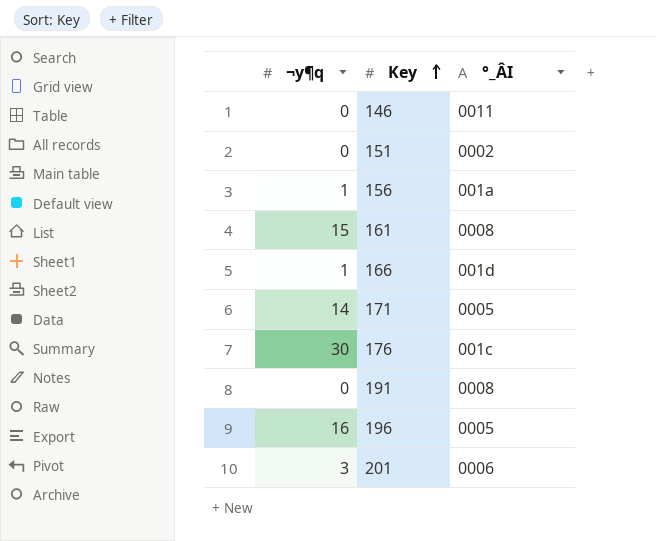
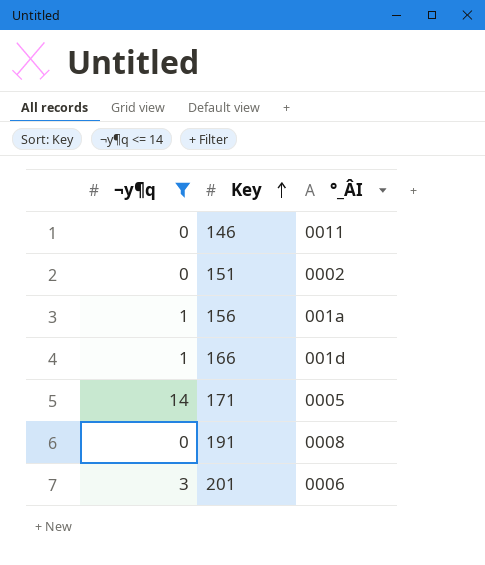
filter: none -> ¬y¶q <= 14

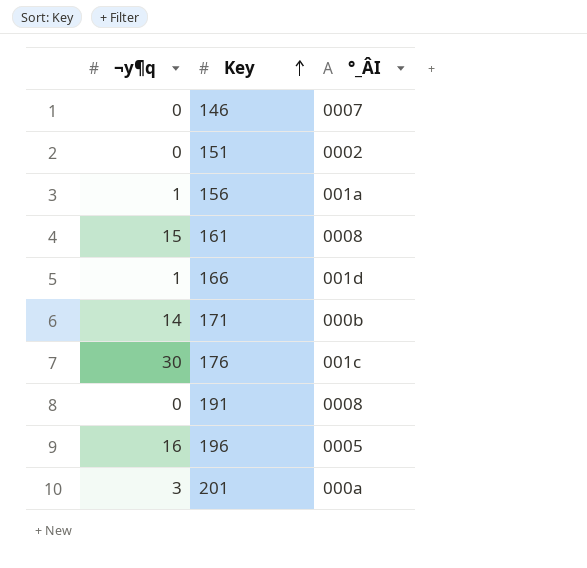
filter: ¬y¶q <= 14 -> none
146 | °_ÂI: 0011 -> 0007
171 | °_ÂI: 0005 -> 000b
201 | °_ÂI: 0006 -> 000a

